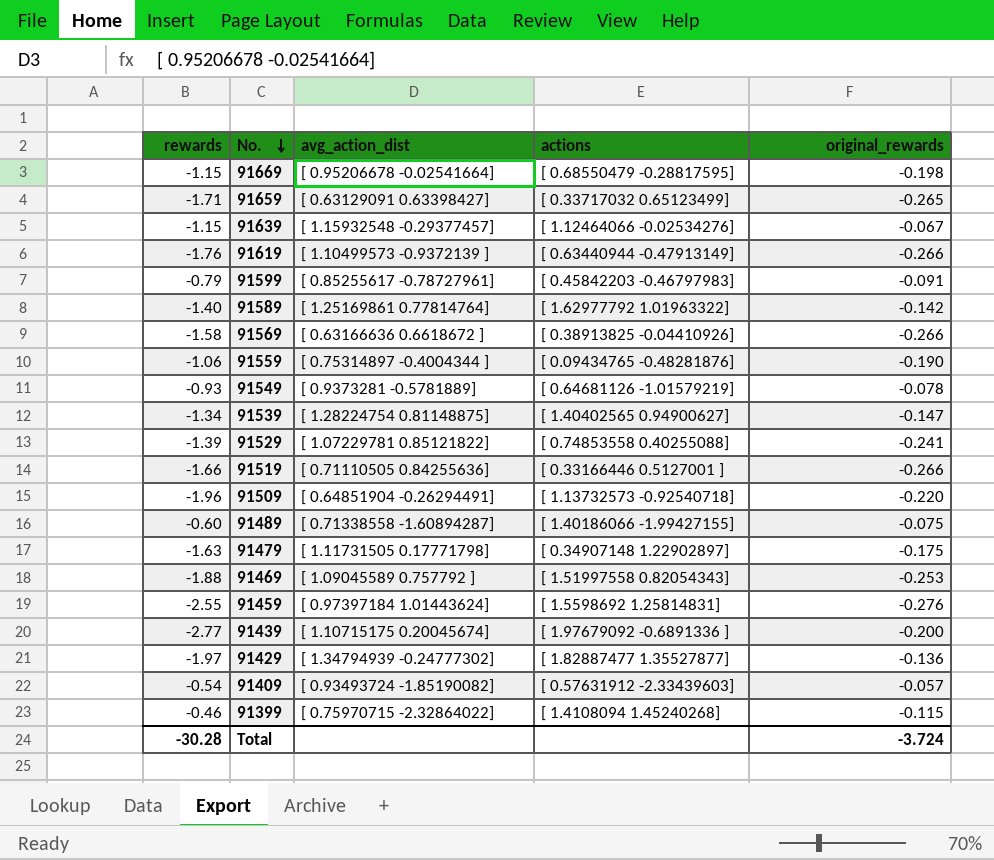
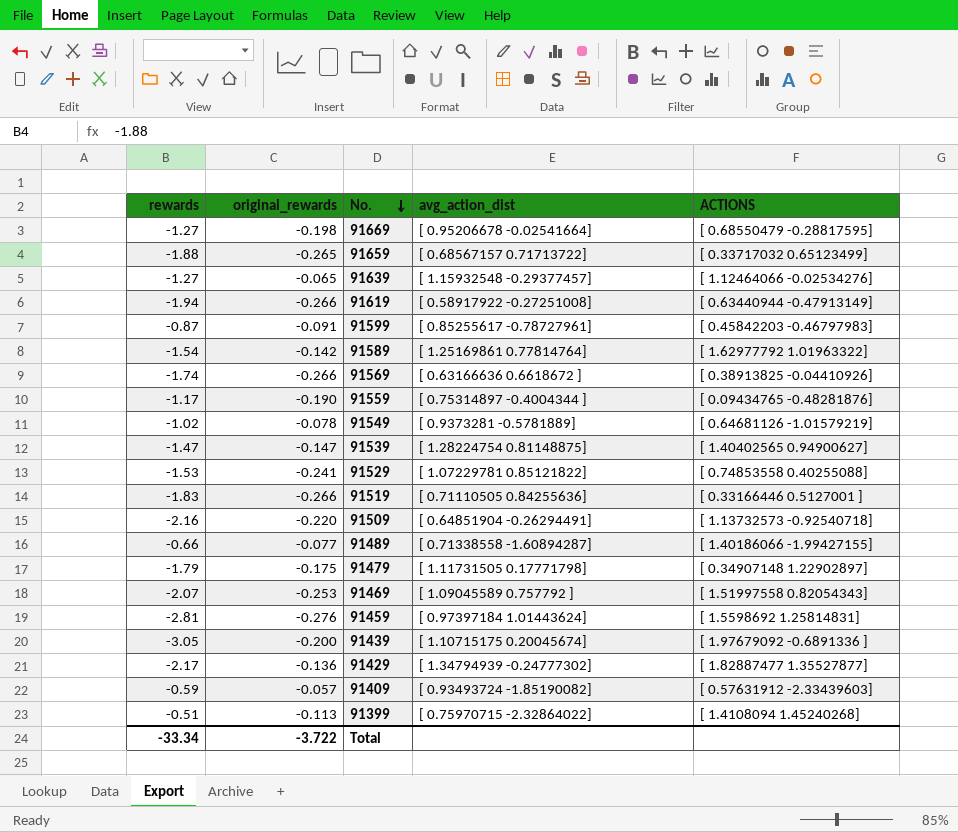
column original_rewards | position: 5 -> 2
column name: actions -> ACTIONS
91669 | rewards: -1.15 -> -1.27
91659 | rewards: -1.71 -> -1.88
91659 | avg_action_dist: [ 0.63129091 0.63398427] -> [ 0.68567157 0.71713722]
91639 | rewards: -1.15 -> -1.27
91639 | original_rewards: -0.067 -> -0.065
91619 | rewards: -1.76 -> -1.94
91619 | avg_action_dist: [ 1.10499573 -0.9372139 ] -> [ 0.58917922 -0.27251008]
91599 | rewards: -0.79 -> -0.87
91589 | rewards: -1.40 -> -1.54
91569 | rewards: -1.58 -> -1.74
91559 | rewards: -1.06 -> -1.17
91549 | rewards: -0.93 -> -1.02
91539 | rewards: -1.34 -> -1.47
91529 | rewards: -1.39 -> -1.53
91519 | rewards: -1.66 -> -1.83
91509 | rewards: -1.96 -> -2.16
91489 | rewards: -0.60 -> -0.66
91489 | original_rewards: -0.075 -> -0.077
91479 | rewards: -1.63 -> -1.79
91469 | rewards: -1.88 -> -2.07
91459 | rewards: -2.55 -> -2.81
91439 | rewards: -2.77 -> -3.05
91429 | rewards: -1.97 -> -2.17
91409 | rewards: -0.54 -> -0.59
91399 | rewards: -0.46 -> -0.51
91399 | original_rewards: -0.115 -> -0.113
Total | rewards: -30.28 -> -33.34
Total | original_rewards: -3.724 -> -3.722

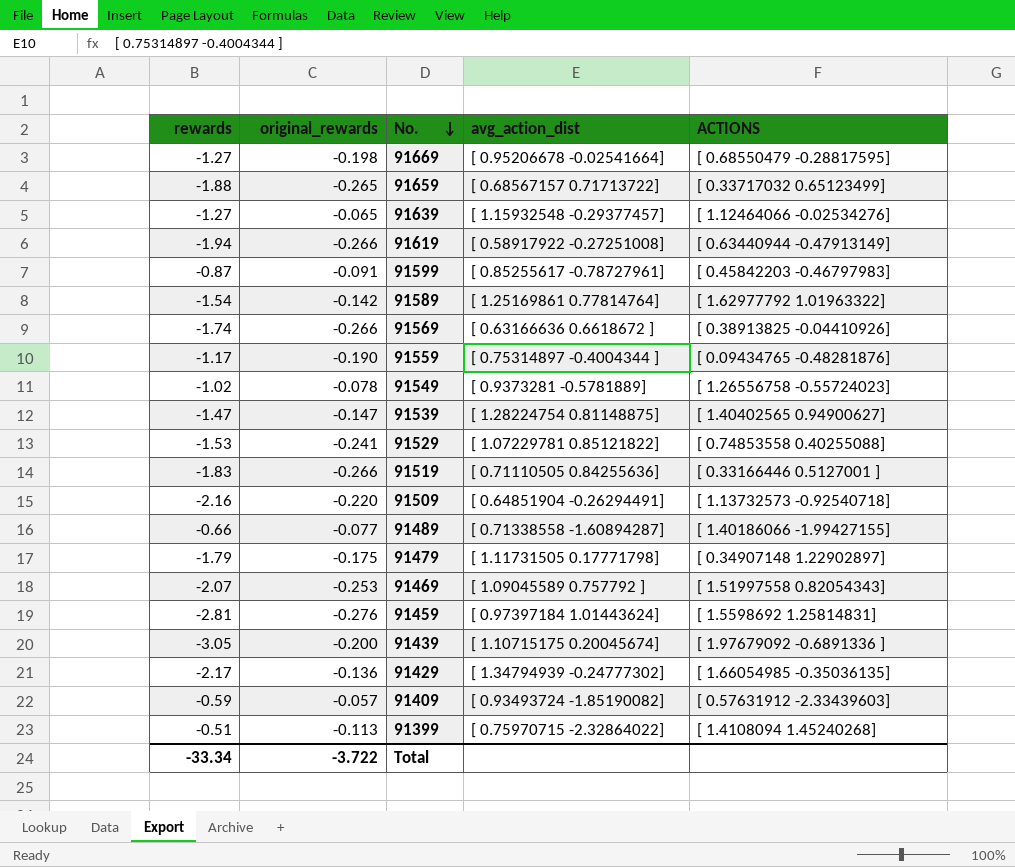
91549 | ACTIONS: [ 0.64681126 -1.01579219] -> [ 1.26556758 -0.55724023]
91429 | ACTIONS: [ 1.82887477 1.35527877] -> [ 1.66054985 -0.35036135]

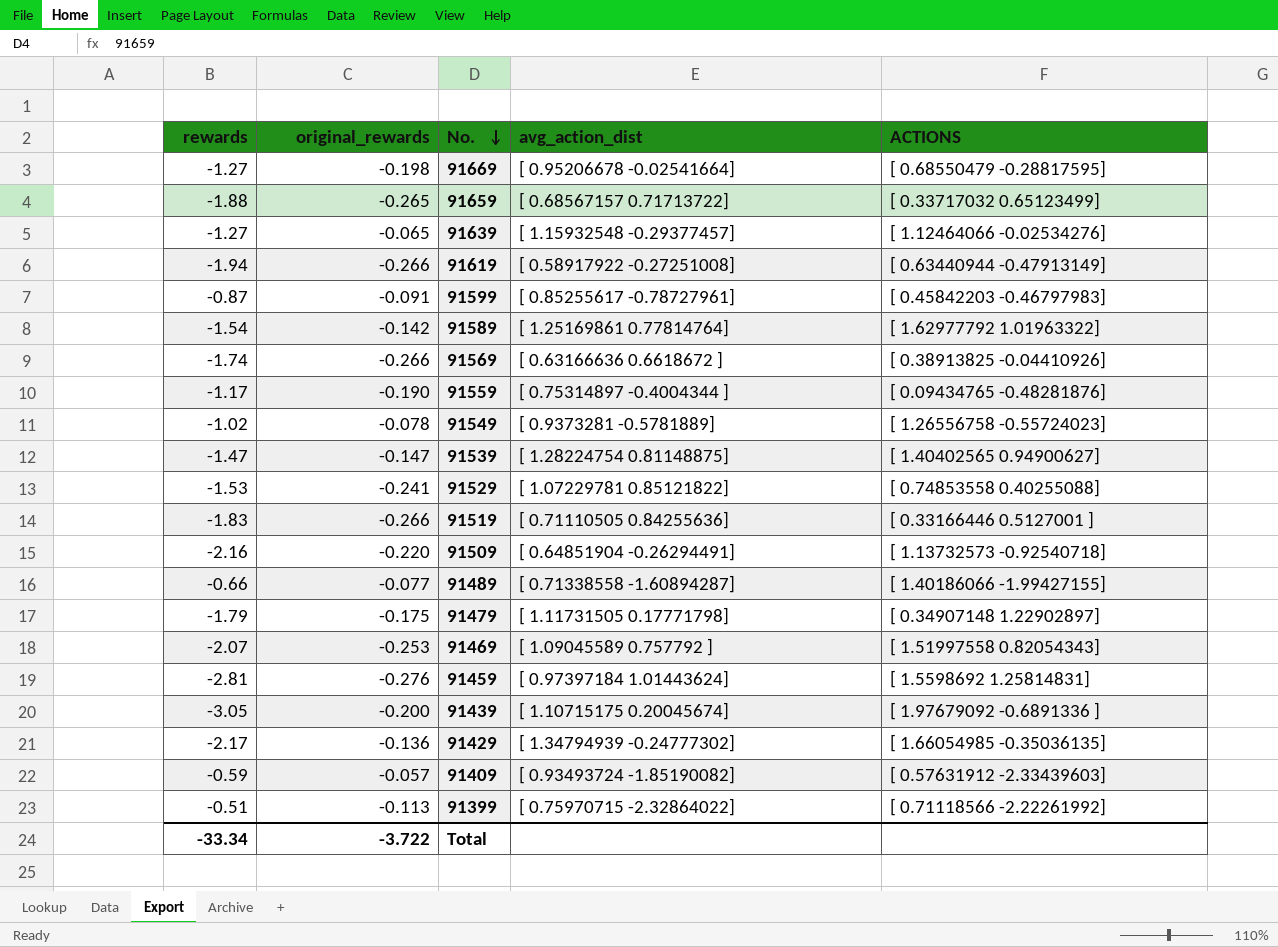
91399 | ACTIONS: [ 1.4108094 1.45240268] -> [ 0.71118566 -2.22261992]

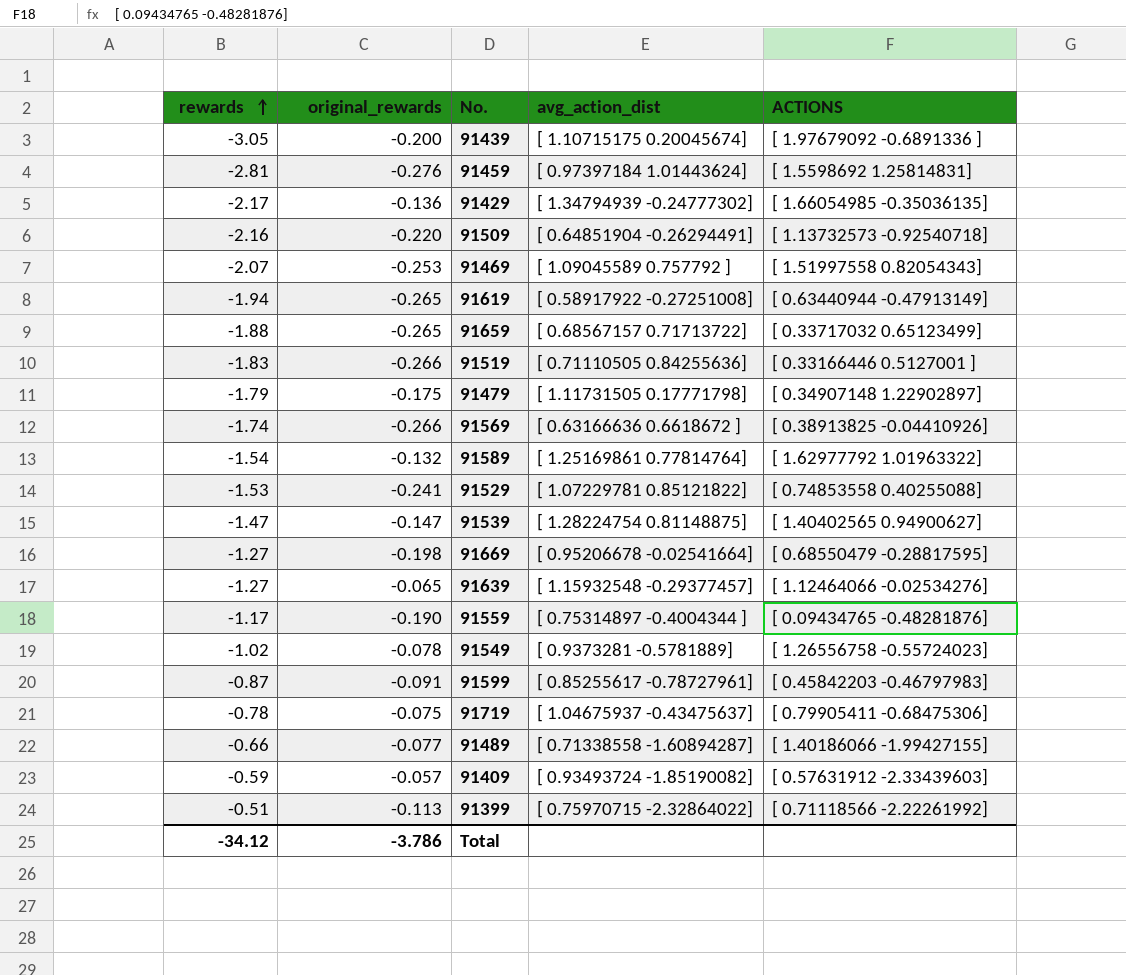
row order: No. descending -> rewards ascending
91619 | original_rewards: -0.266 -> -0.265
91589 | original_rewards: -0.142 -> -0.132
row 91719: none -> -0.78 | -0.075 | [ 1.04675937 -0.43475637] | [ 0.79905411 -0.68475306]
Total | rewards: -33.34 -> -34.12
Total | original_rewards: -3.722 -> -3.786

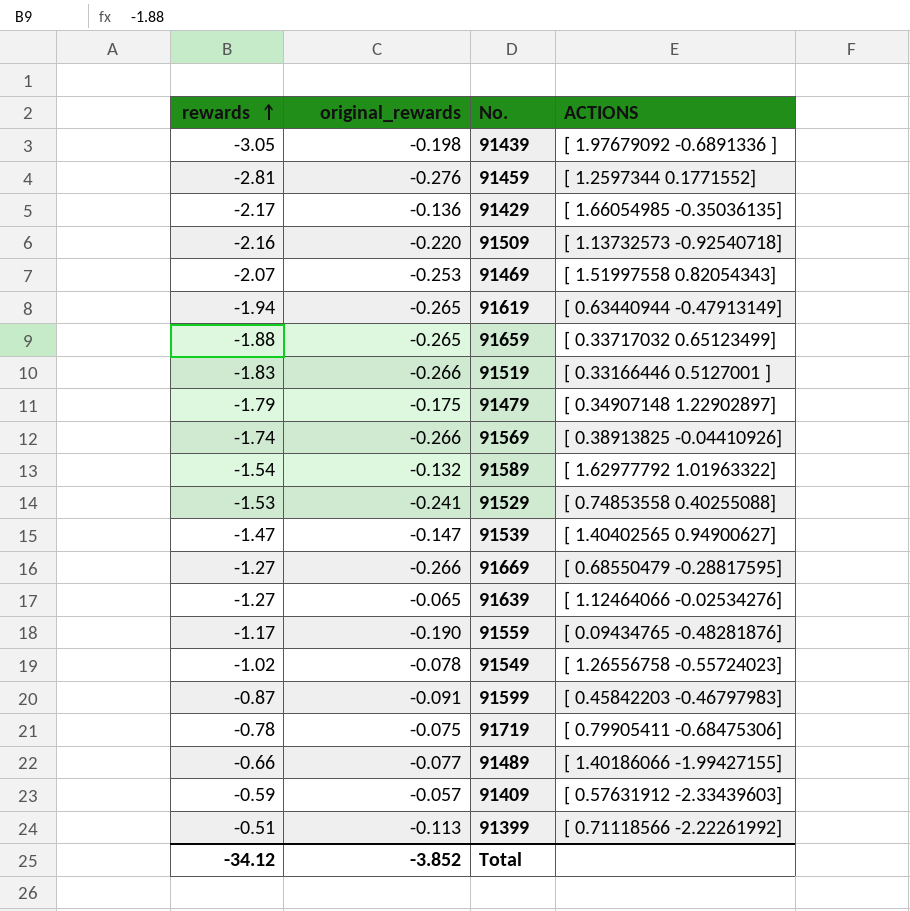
column avg_action_dist | position: 4 -> none
91439 | original_rewards: -0.200 -> -0.198
91459 | ACTIONS: [ 1.5598692 1.25814831] -> [ 1.2597344 0.1771552]
91669 | original_rewards: -0.198 -> -0.266
Total | original_rewards: -3.786 -> -3.852

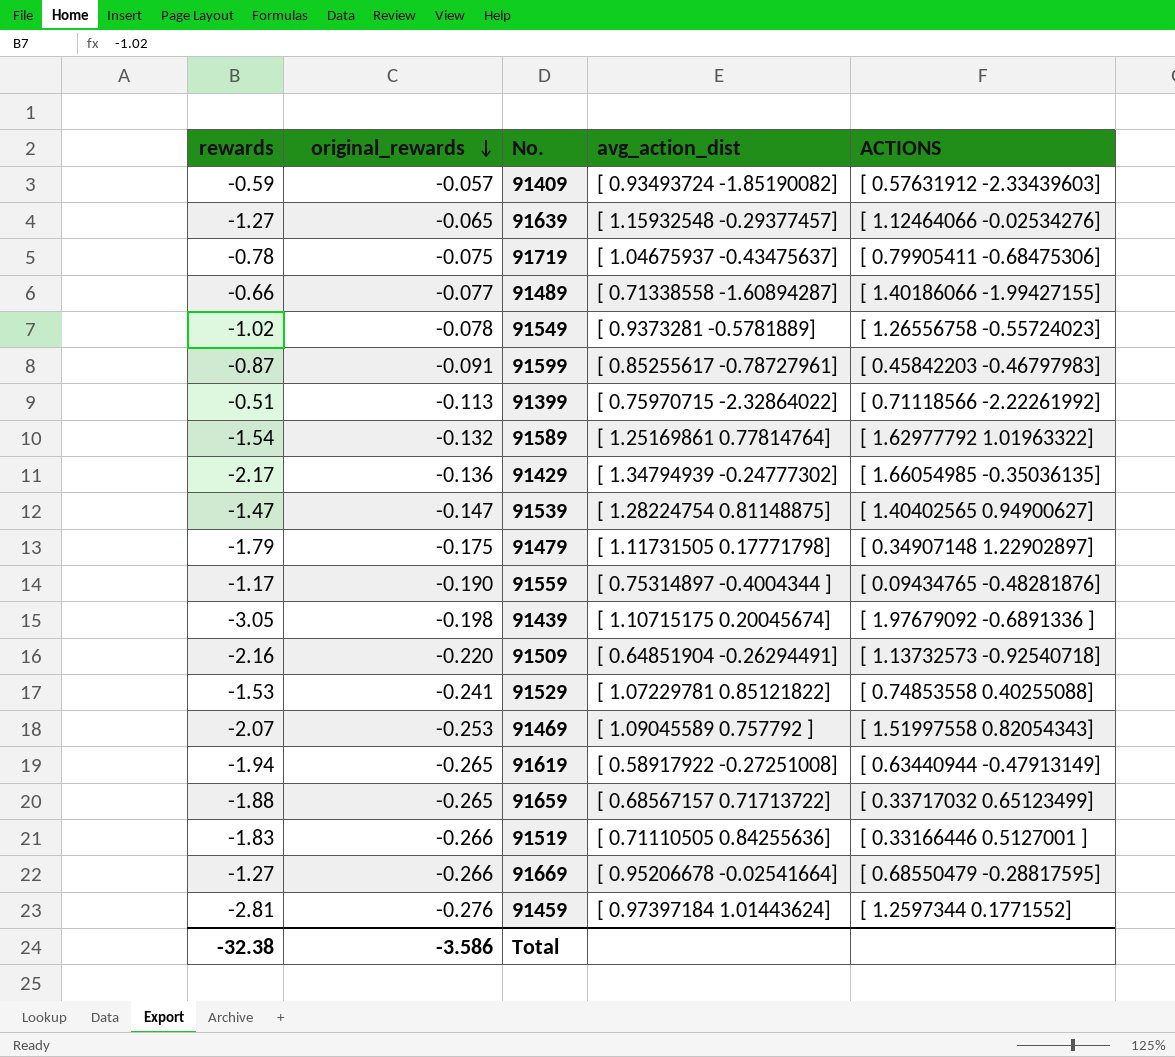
row order: rewards ascending -> original_rewards descending
column avg_action_dist | position: none -> 4
row 91569: -1.74 | -0.266 | [ 0.38913825 -0.04410926] -> none
Total | rewards: -34.12 -> -32.38
Total | original_rewards: -3.852 -> -3.586

